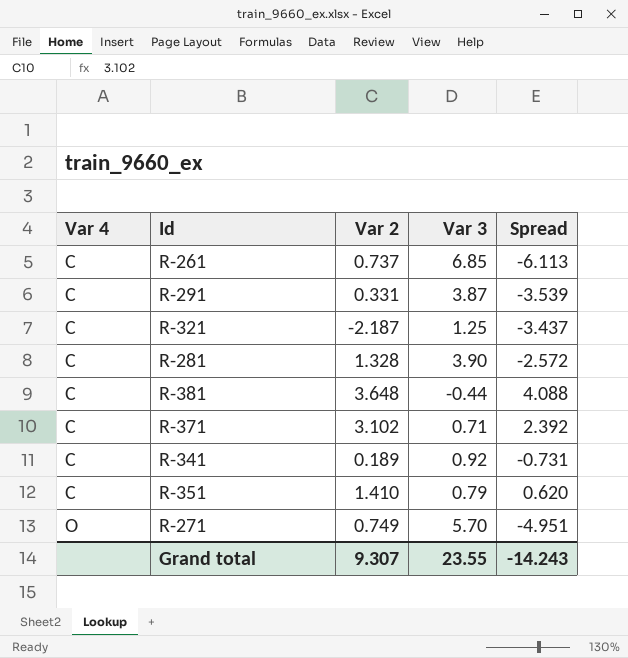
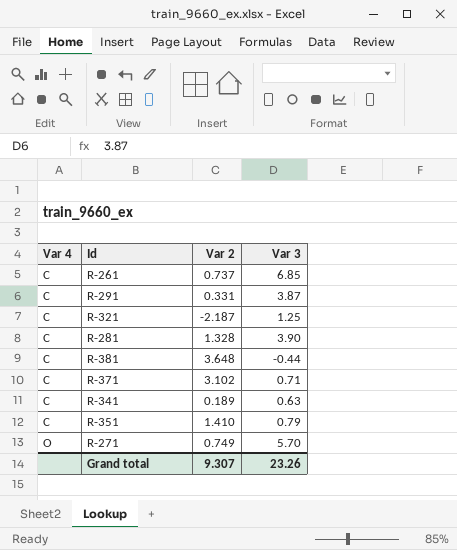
column Spread | formula: [Var 2] - [Var 3] -> none
R-341 | Var 3: 0.92 -> 0.63
Grand total | Var 3: 23.55 -> 23.26

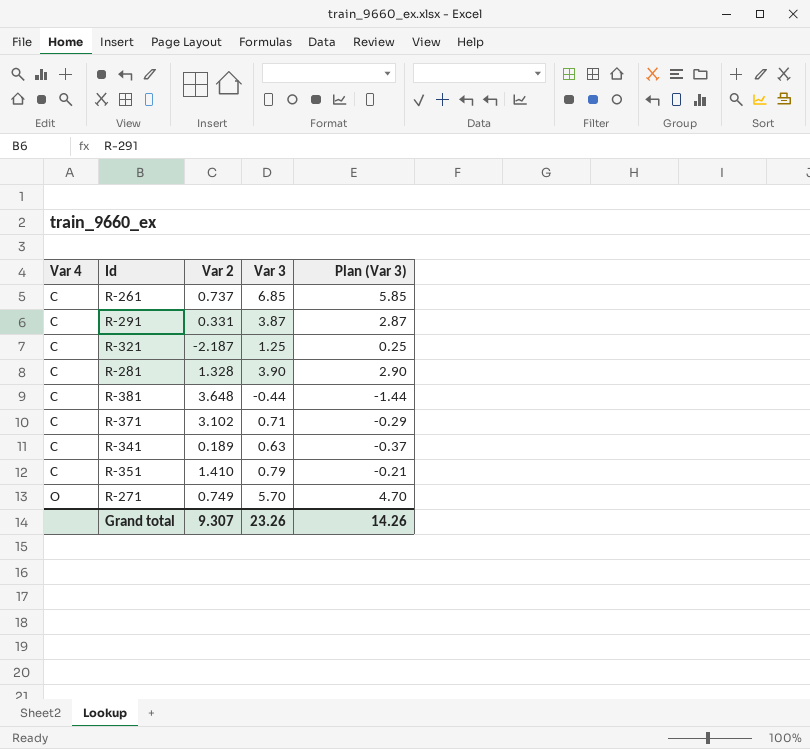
column Plan (Var 3) | formula: none -> [Var 3] - 1

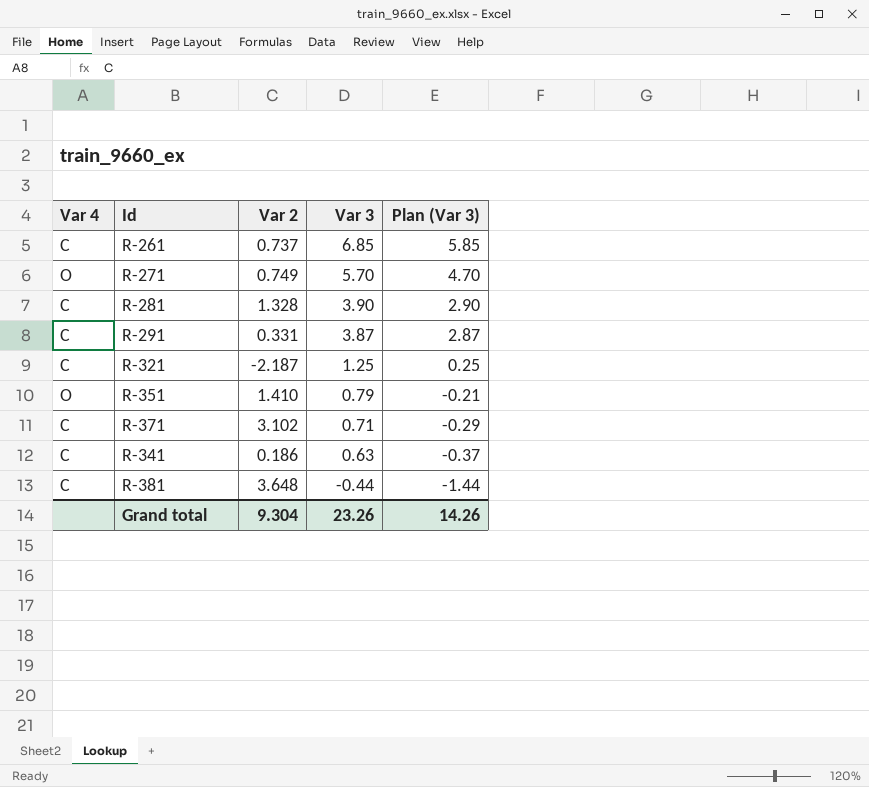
row order: Var 4 ascending -> Var 3 descending
R-351 | Var 4: C -> O
R-341 | Var 2: 0.189 -> 0.186
Grand total | Var 2: 9.307 -> 9.304

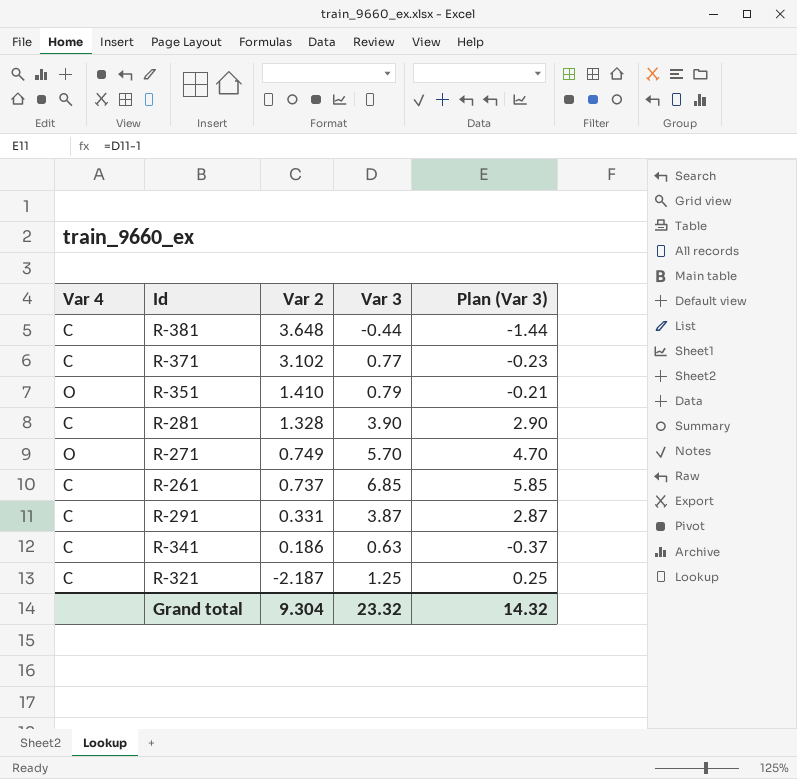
row order: Var 3 descending -> Var 2 descending
R-371 | Var 3: 0.71 -> 0.77
R-371 | Plan (Var 3): -0.29 -> -0.23
Grand total | Var 3: 23.26 -> 23.32
Grand total | Plan (Var 3): 14.26 -> 14.32

